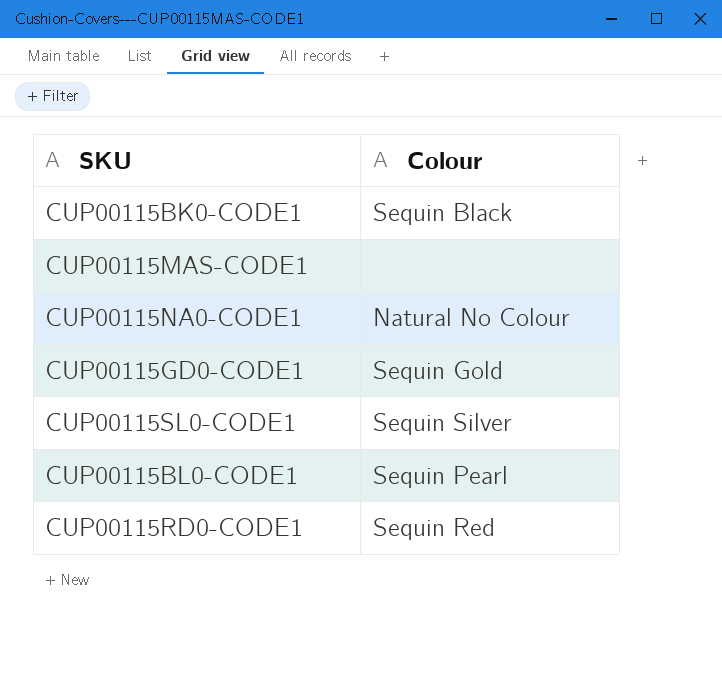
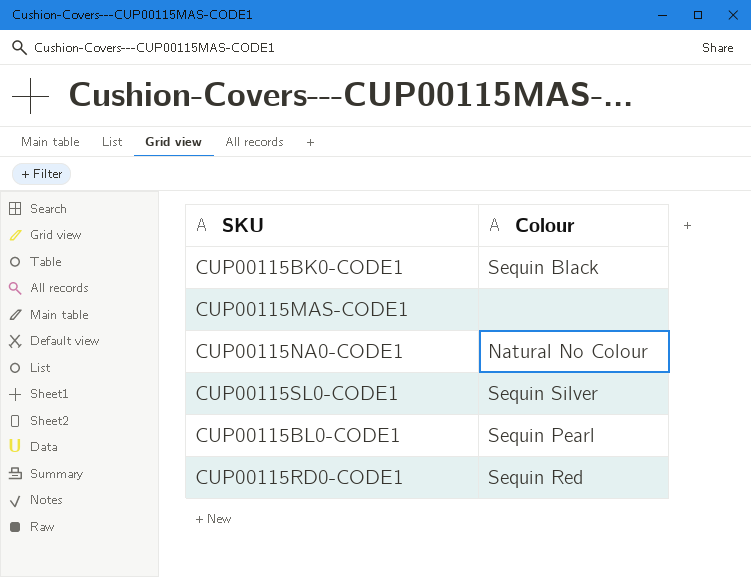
row CUP00115GD0-CODE1: Sequin Gold -> none

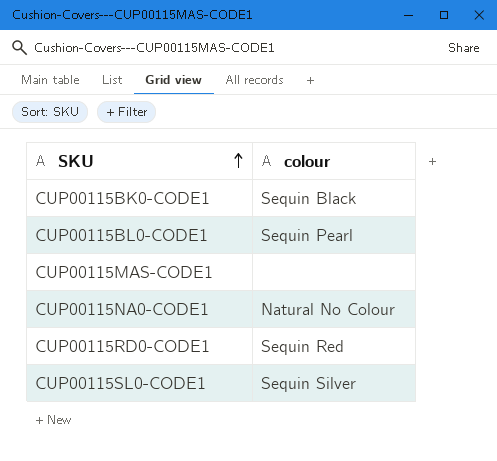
row order: none -> SKU ascending
column name: Colour -> colour

